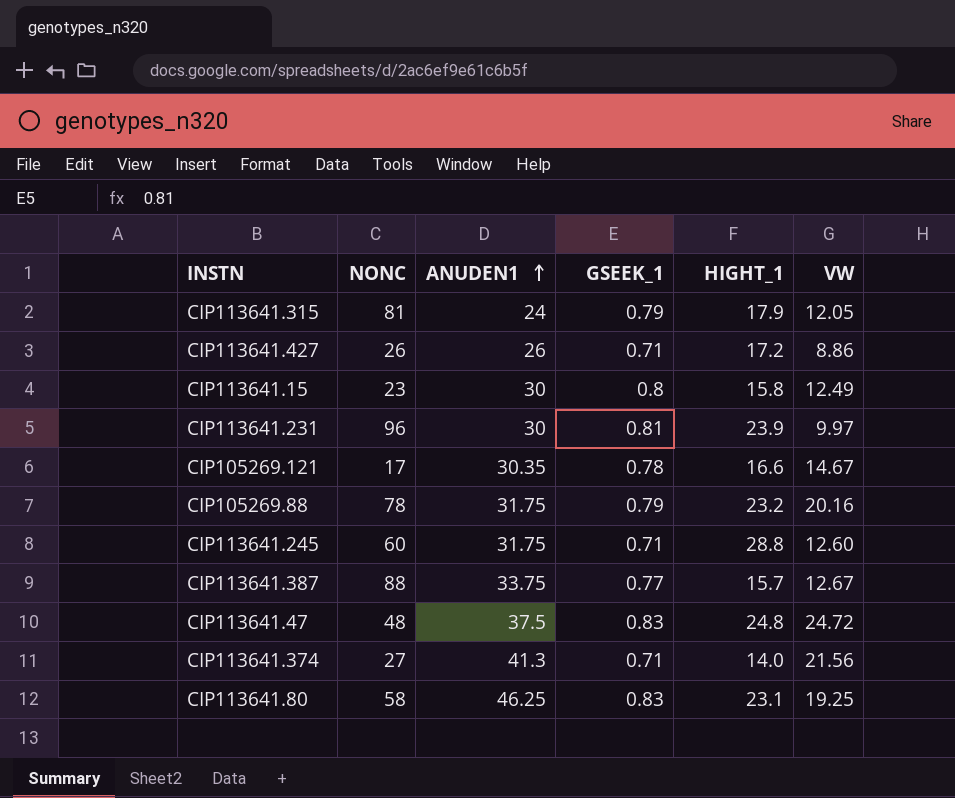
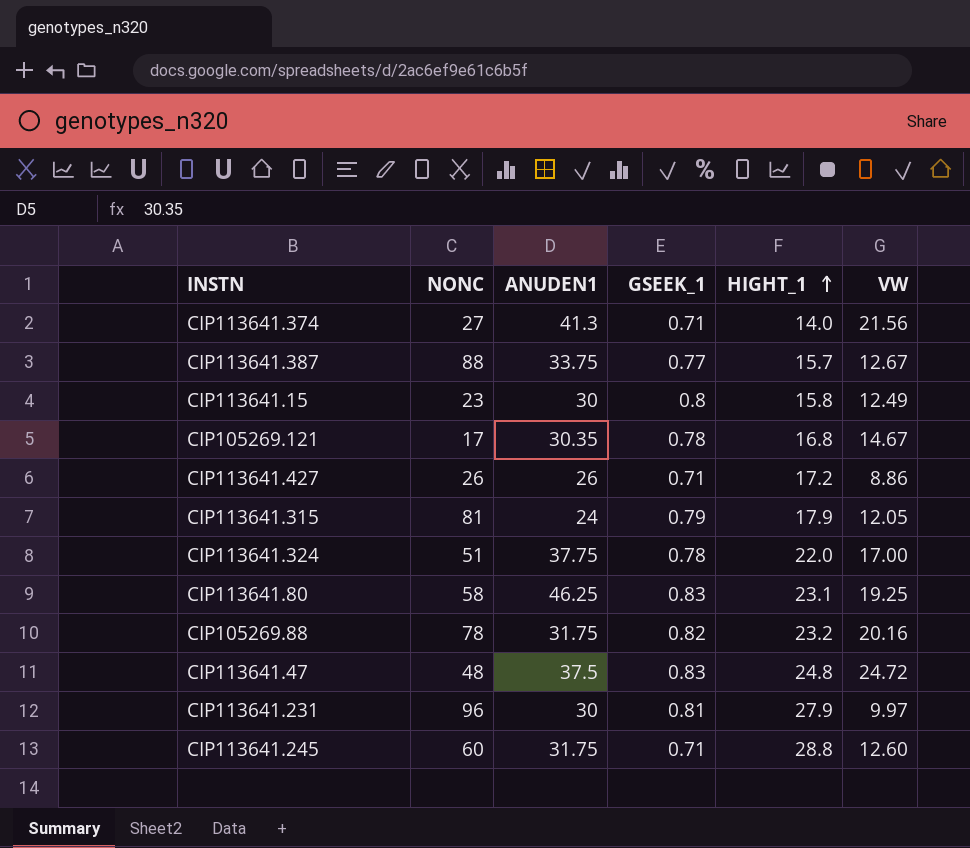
row order: ANUDEN1 ascending -> HIGHT_1 ascending
CIP105269.121 | HIGHT_1: 16.6 -> 16.8
row CIP113641.324: none -> 51 | 37.75 | 0.78 | 22.0 | 17.00
CIP105269.88 | GSEEK_1: 0.79 -> 0.82
CIP113641.231 | HIGHT_1: 23.9 -> 27.9

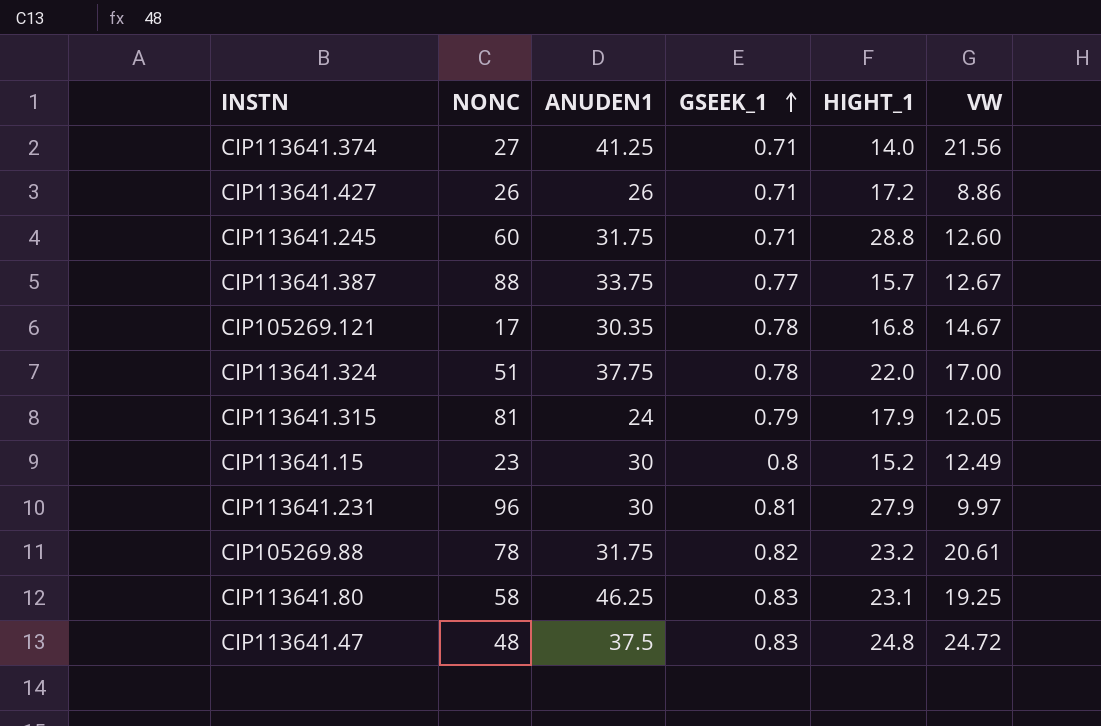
row order: HIGHT_1 ascending -> GSEEK_1 ascending
CIP113641.374 | ANUDEN1: 41.3 -> 41.25
CIP113641.15 | HIGHT_1: 15.8 -> 15.2
CIP105269.88 | VW: 20.16 -> 20.61

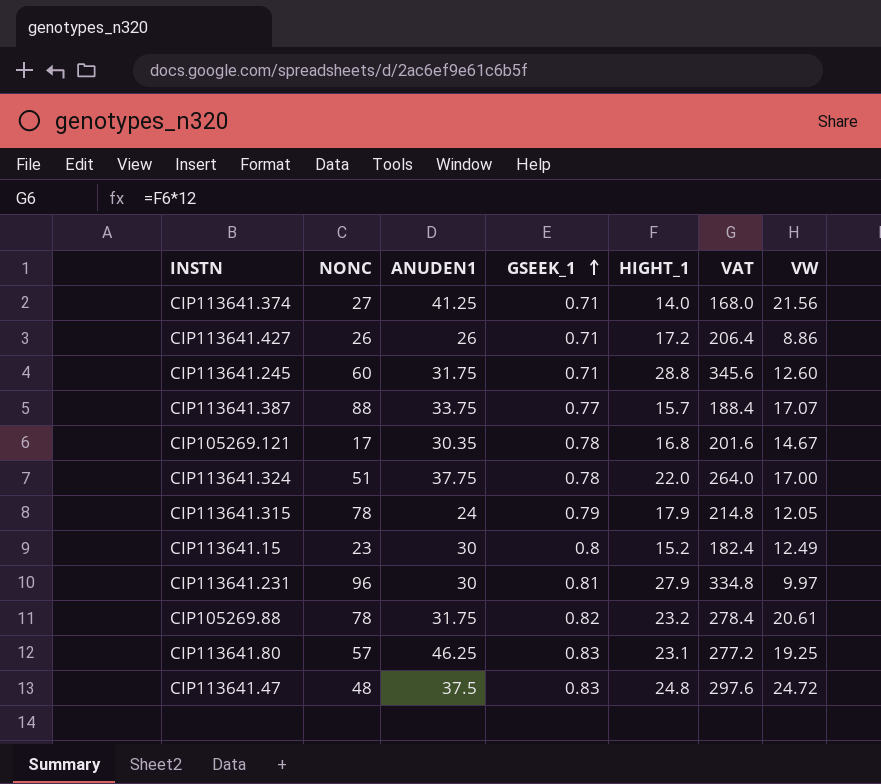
column VAT | formula: none -> [HIGHT_1] * 12
CIP113641.387 | VW: 12.67 -> 17.07
CIP113641.315 | NONC: 81 -> 78
CIP113641.80 | NONC: 58 -> 57

